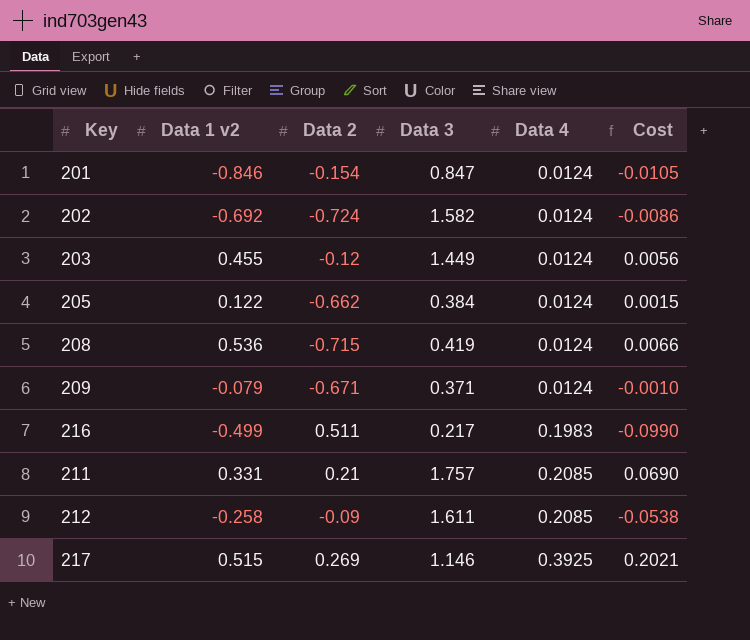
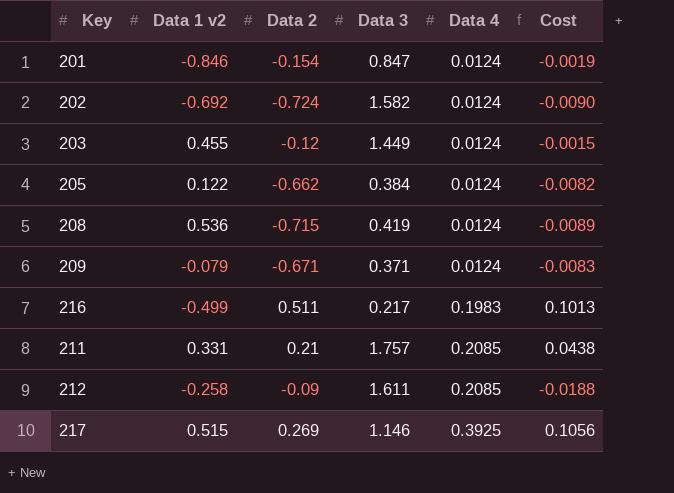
column Cost | formula: [Data 1 v2] * [Data 4] -> [Data 2] * [Data 4]

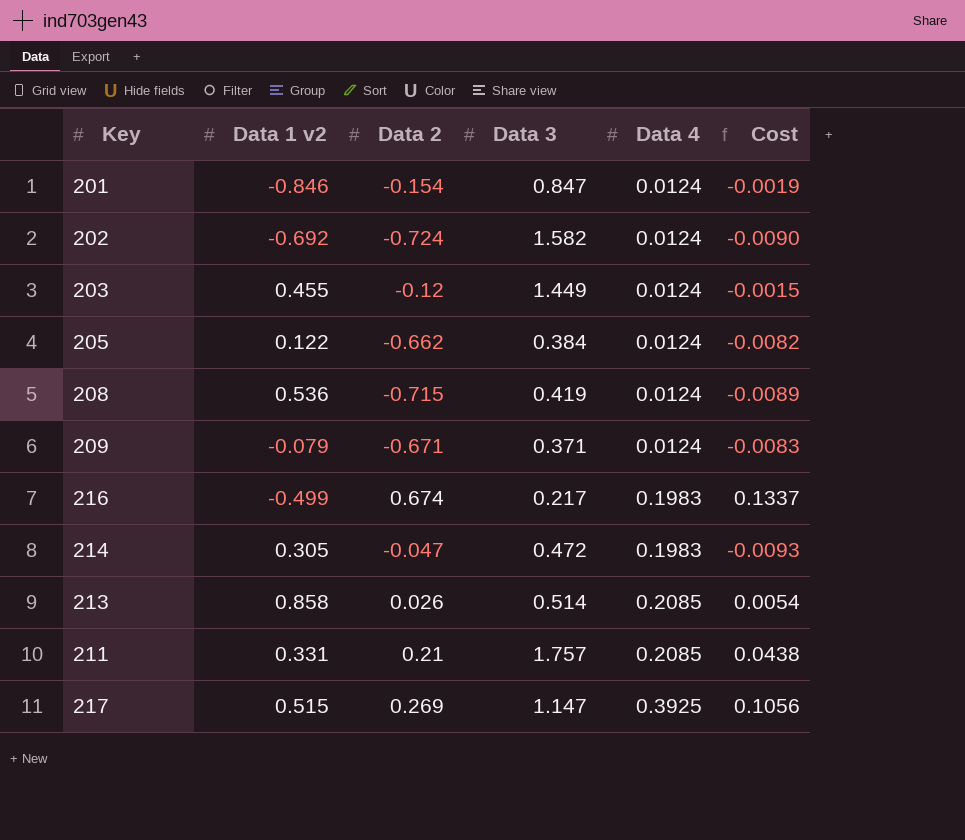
row 212: -0.258 | -0.09 | 1.611 | 0.2085 | -0.0188 -> none
216 | Data 2: 0.511 -> 0.674
216 | Cost: 0.1013 -> 0.1337
row 214: none -> 0.305 | -0.047 | 0.472 | 0.1983 | -0.0093
row 213: none -> 0.858 | 0.026 | 0.514 | 0.2085 | 0.0054
217 | Data 3: 1.146 -> 1.147

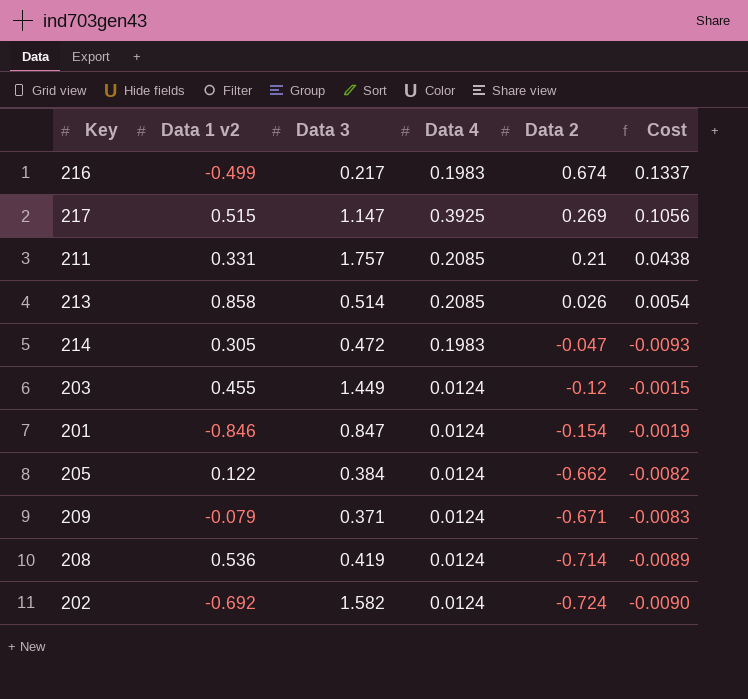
row order: Data 4 ascending -> Data 2 descending
column Data 2 | position: 3 -> 5
208 | Data 2: -0.715 -> -0.714

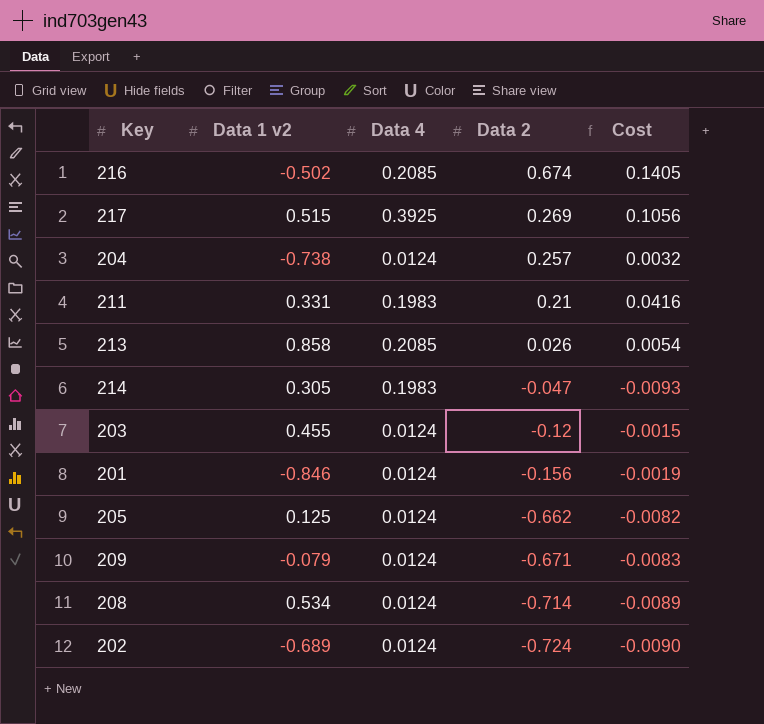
column Data 3 | position: 3 -> none
216 | Data 1 v2: -0.499 -> -0.502
216 | Data 4: 0.1983 -> 0.2085
216 | Cost: 0.1337 -> 0.1405
row 204: none -> -0.738 | 0.0124 | 0.257 | 0.0032
211 | Data 4: 0.2085 -> 0.1983
211 | Cost: 0.0438 -> 0.0416
201 | Data 2: -0.154 -> -0.156
205 | Data 1 v2: 0.122 -> 0.125
208 | Data 1 v2: 0.536 -> 0.534
202 | Data 1 v2: -0.692 -> -0.689

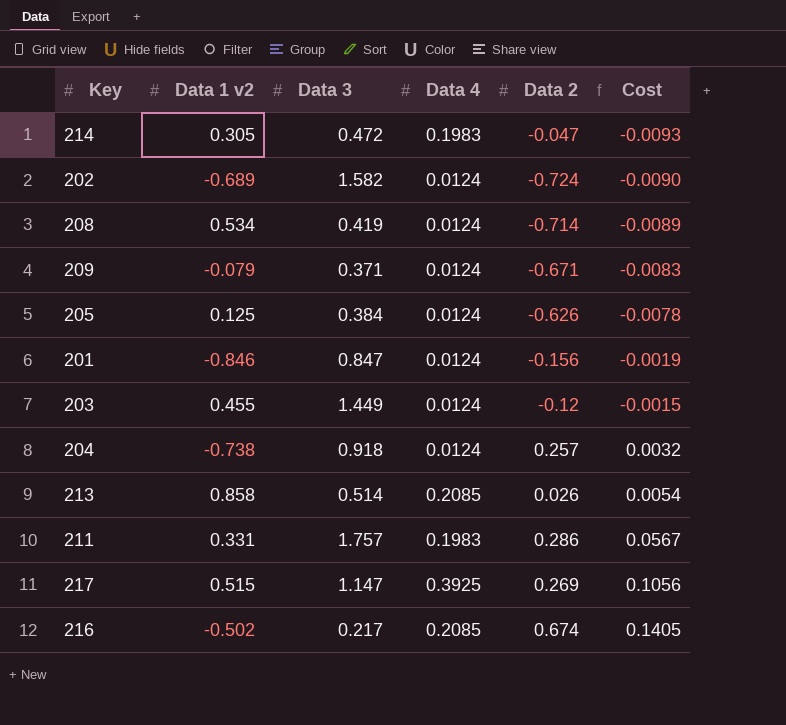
row order: Data 2 descending -> Cost ascending
column Data 3 | position: none -> 3
205 | Data 2: -0.662 -> -0.626
205 | Cost: -0.0082 -> -0.0078
211 | Data 2: 0.21 -> 0.286
211 | Cost: 0.0416 -> 0.0567

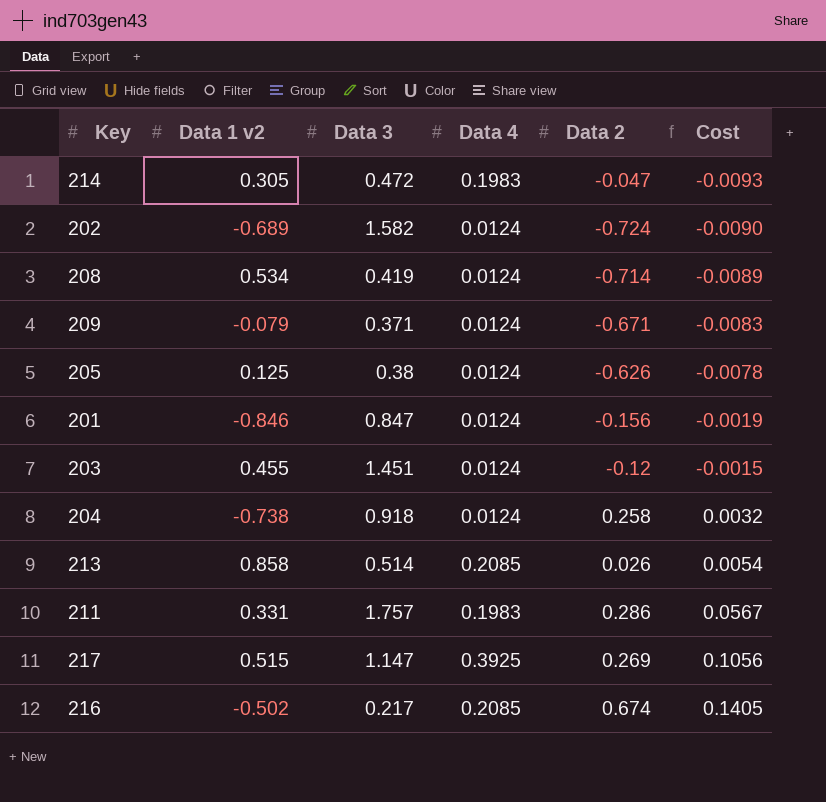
205 | Data 3: 0.384 -> 0.38
203 | Data 3: 1.449 -> 1.451
204 | Data 2: 0.257 -> 0.258

